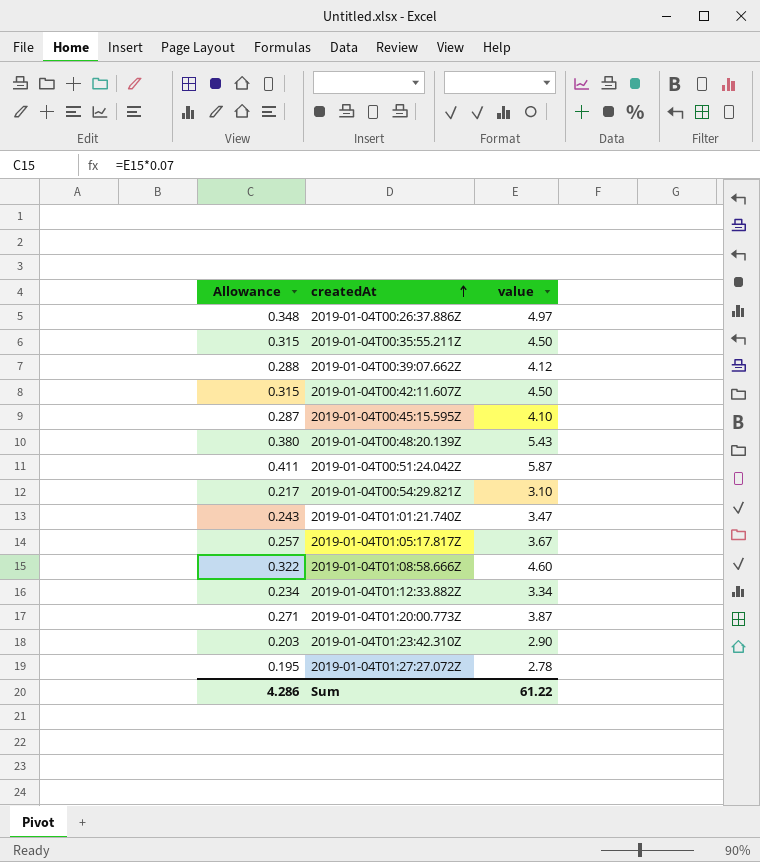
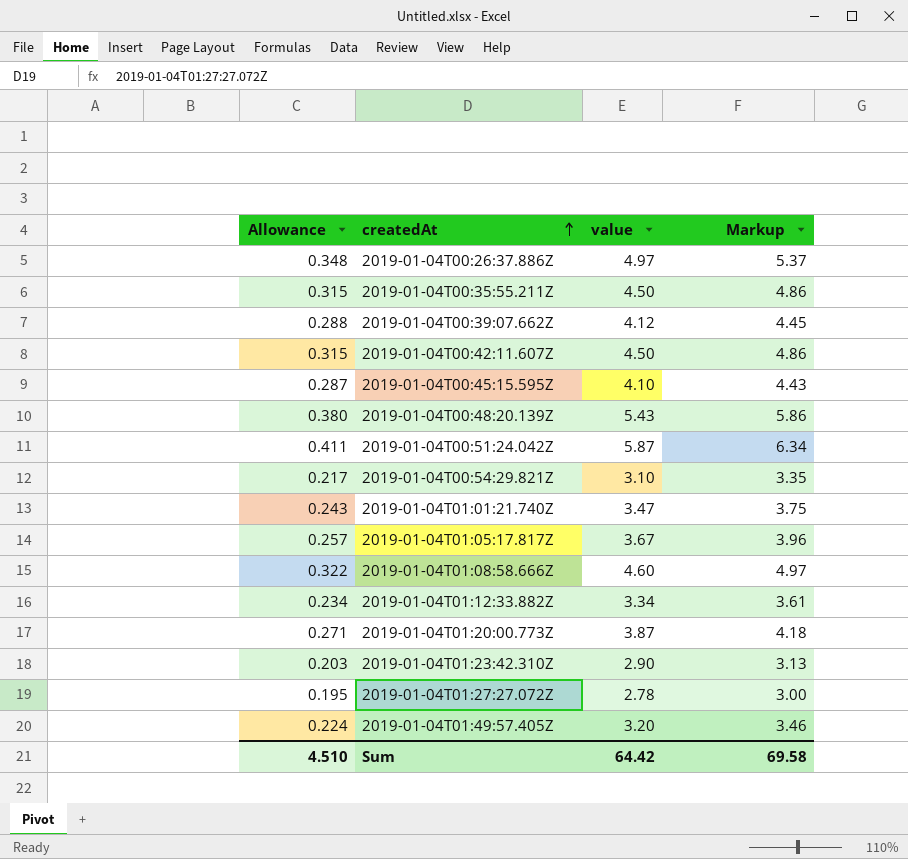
column Markup | formula: none -> [value] * 1.08
row 2019-01-04T01:49:57.405Z: none -> 0.224 | 3.20 | 3.46
Sum | Allowance: 4.286 -> 4.510
Sum | value: 61.22 -> 64.42

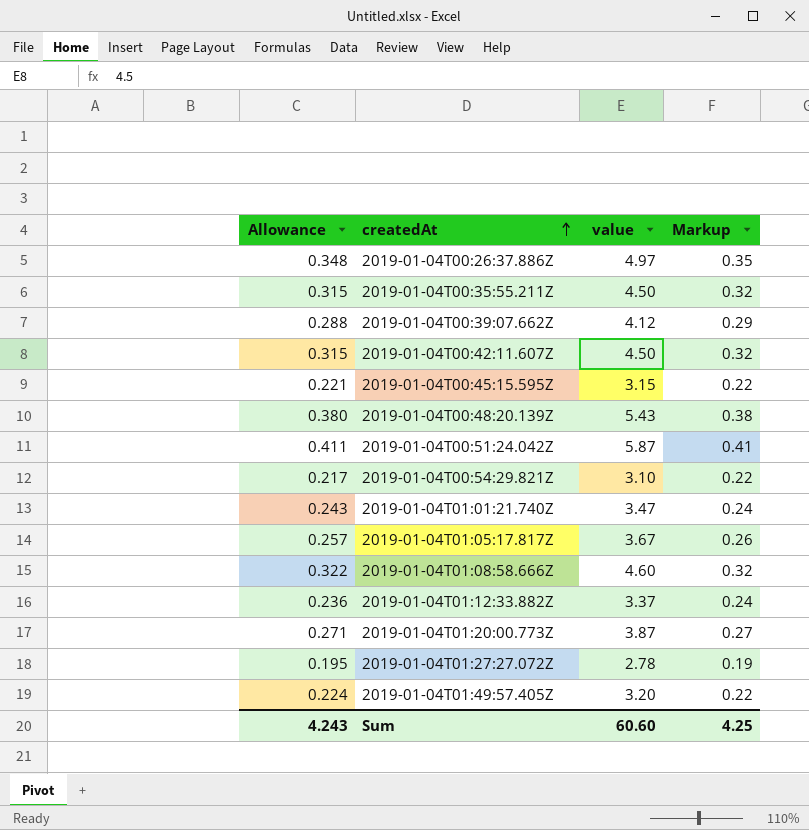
column Markup | formula: [value] * 1.08 -> [value] * 0.07
row 2019-01-04T01:23:42.310Z: 0.203 | 2.90 | 3.13 -> none
2019-01-04T00:45:15.595Z | Allowance: 0.287 -> 0.221
2019-01-04T00:45:15.595Z | value: 4.10 -> 3.15
2019-01-04T01:12:33.882Z | Allowance: 0.234 -> 0.236
2019-01-04T01:12:33.882Z | value: 3.34 -> 3.37
Sum | Allowance: 4.510 -> 4.243
Sum | value: 64.42 -> 60.60
Sum | Markup: 69.58 -> 4.25

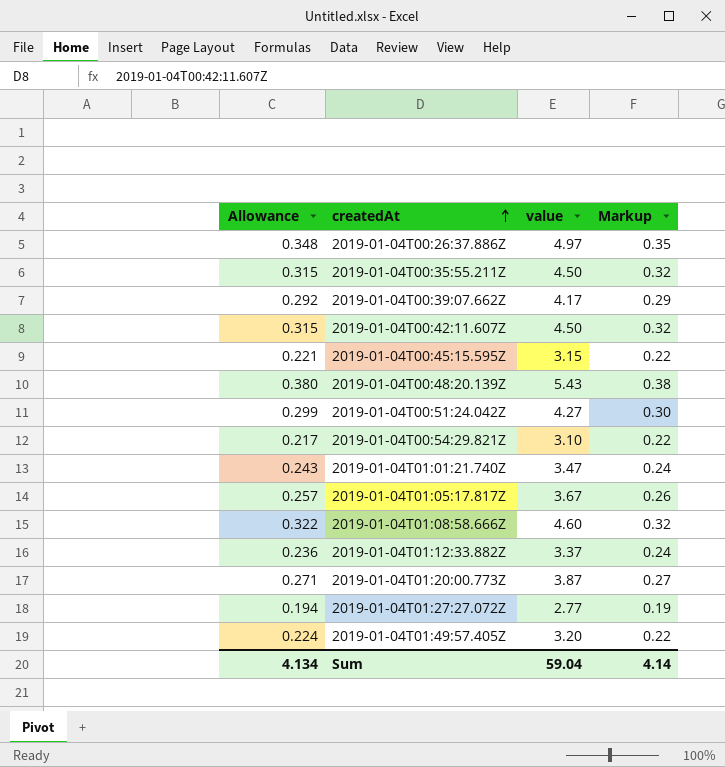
2019-01-04T00:39:07.662Z | Allowance: 0.288 -> 0.292
2019-01-04T00:39:07.662Z | value: 4.12 -> 4.17
2019-01-04T00:51:24.042Z | Allowance: 0.411 -> 0.299
2019-01-04T00:51:24.042Z | value: 5.87 -> 4.27
2019-01-04T00:51:24.042Z | Markup: 0.41 -> 0.30
2019-01-04T01:27:27.072Z | Allowance: 0.195 -> 0.194
2019-01-04T01:27:27.072Z | value: 2.78 -> 2.77
Sum | Allowance: 4.243 -> 4.134
Sum | value: 60.60 -> 59.04
Sum | Markup: 4.25 -> 4.14

